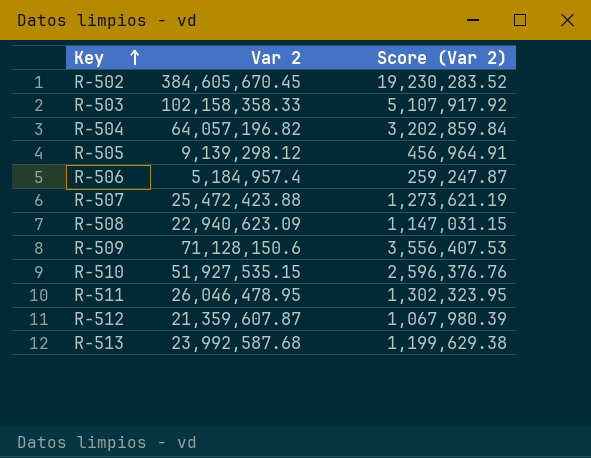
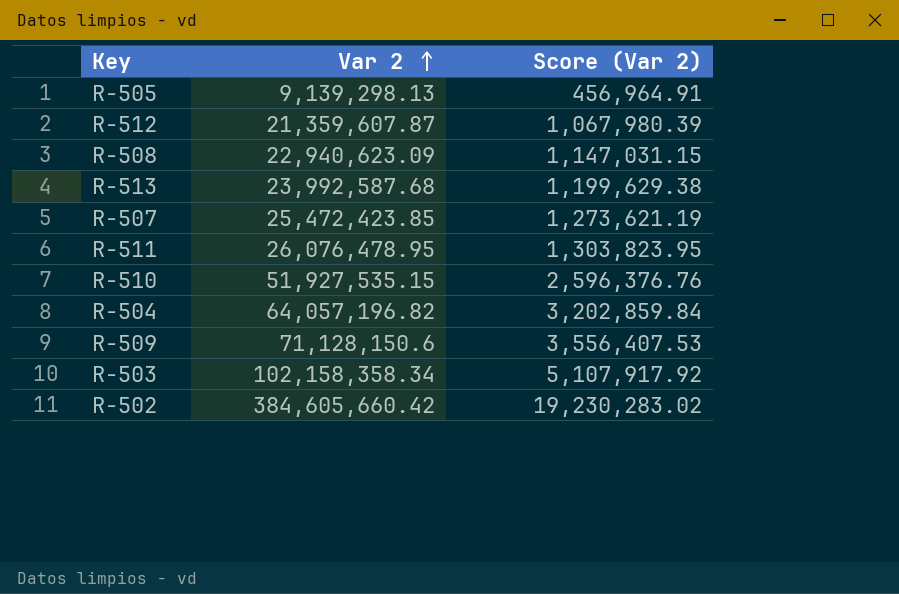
row order: Key ascending -> Var 2 ascending
row R-506: 5,184,957.4 | 259,247.87 -> none
R-505 | Var 2: 9,139,298.12 -> 9,139,298.13
R-507 | Var 2: 25,472,423.88 -> 25,472,423.85
R-511 | Var 2: 26,046,478.95 -> 26,076,478.95
R-511 | Score (Var 2): 1,302,323.95 -> 1,303,823.95
R-503 | Var 2: 102,158,358.33 -> 102,158,358.34
R-502 | Var 2: 384,605,670.45 -> 384,605,660.42
R-502 | Score (Var 2): 19,230,283.52 -> 19,230,283.02

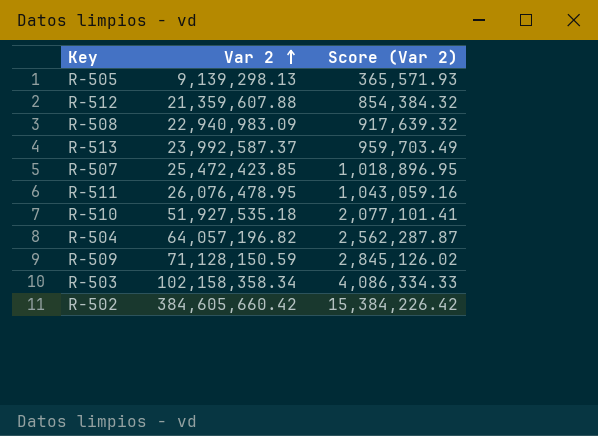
column Score (Var 2) | formula: [Var 2] * 0.05 -> [Var 2] * 0.04
R-512 | Var 2: 21,359,607.87 -> 21,359,607.88
R-508 | Var 2: 22,940,623.09 -> 22,940,983.09
R-513 | Var 2: 23,992,587.68 -> 23,992,587.37
R-510 | Var 2: 51,927,535.15 -> 51,927,535.18
R-509 | Var 2: 71,128,150.6 -> 71,128,150.59

